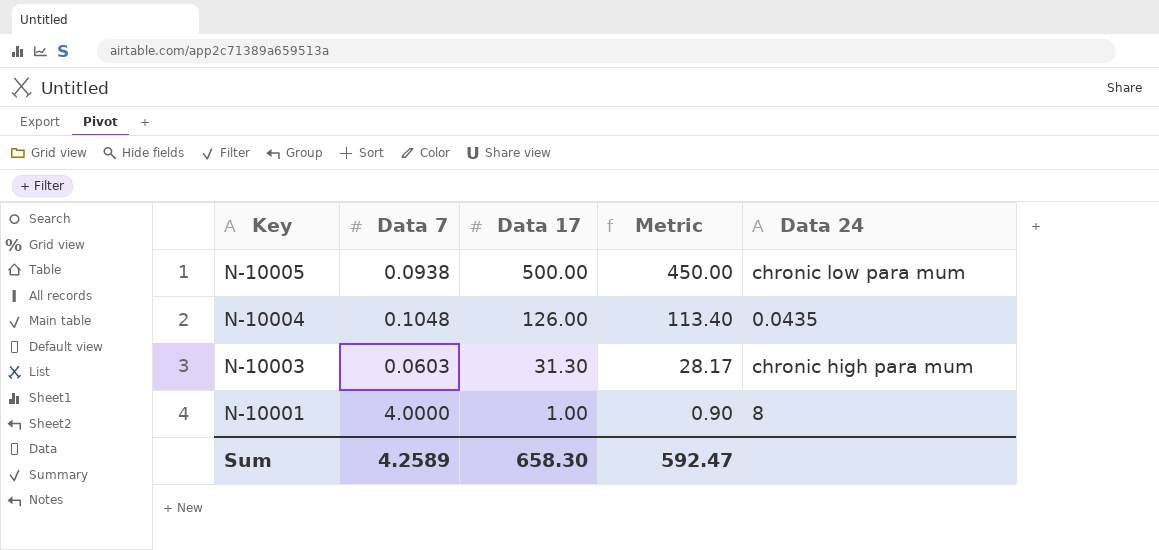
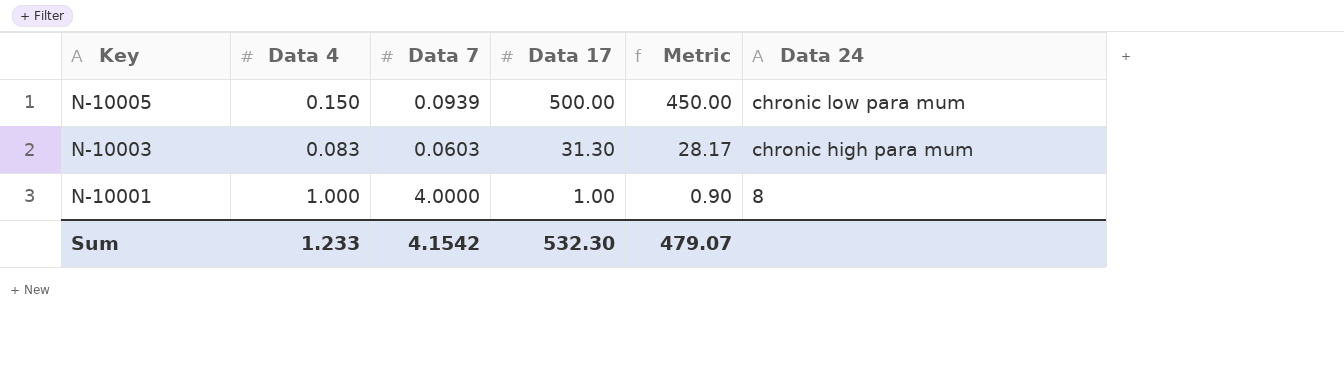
column Data 4 | position: none -> 2
row N-10004: 0.1048 | 126.00 | 113.40 | 0.0435 -> none
N-10005 | Data 7: 0.0938 -> 0.0939
Sum | Data 7: 4.2589 -> 4.1542
Sum | Data 17: 658.30 -> 532.30
Sum | Metric: 592.47 -> 479.07

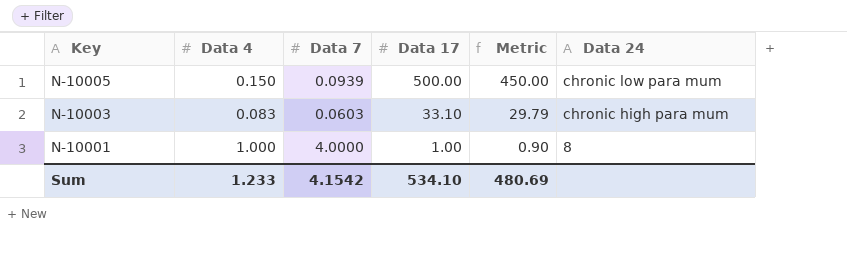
N-10003 | Data 17: 31.30 -> 33.10
N-10003 | Metric: 28.17 -> 29.79
Sum | Data 17: 532.30 -> 534.10
Sum | Metric: 479.07 -> 480.69

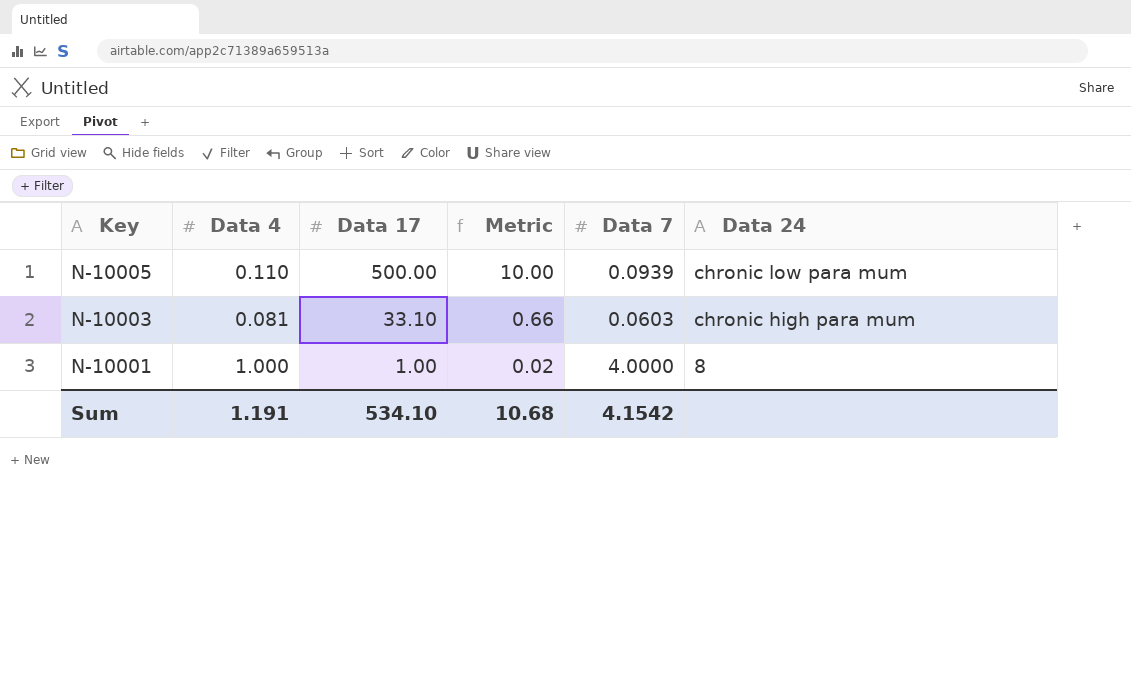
column Metric | formula: [Data 17] * 0.9 -> [Data 17] * 0.02
column Data 7 | position: 3 -> 5
N-10005 | Data 4: 0.150 -> 0.110
N-10003 | Data 4: 0.083 -> 0.081
Sum | Data 4: 1.233 -> 1.191
Sum | Metric: 480.69 -> 10.68

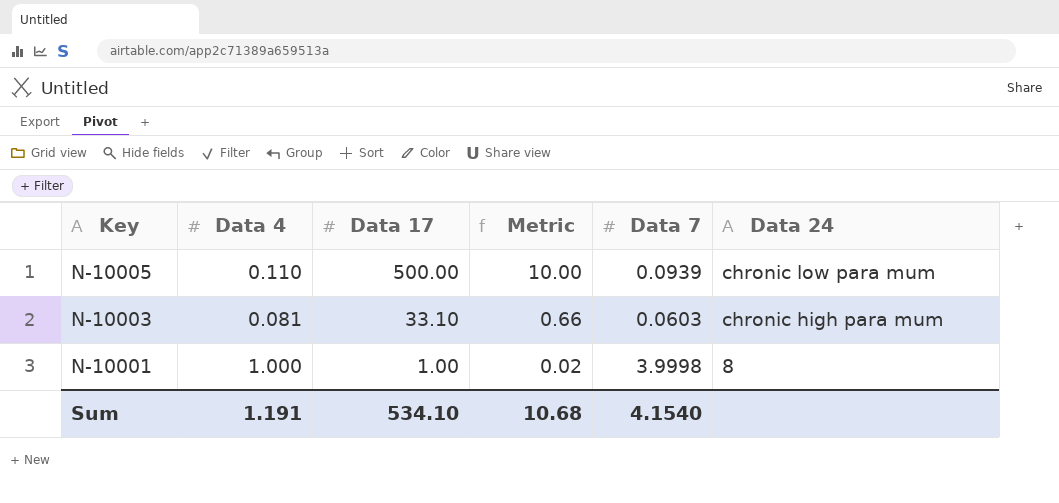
N-10001 | Data 7: 4.0000 -> 3.9998
Sum | Data 7: 4.1542 -> 4.1540

